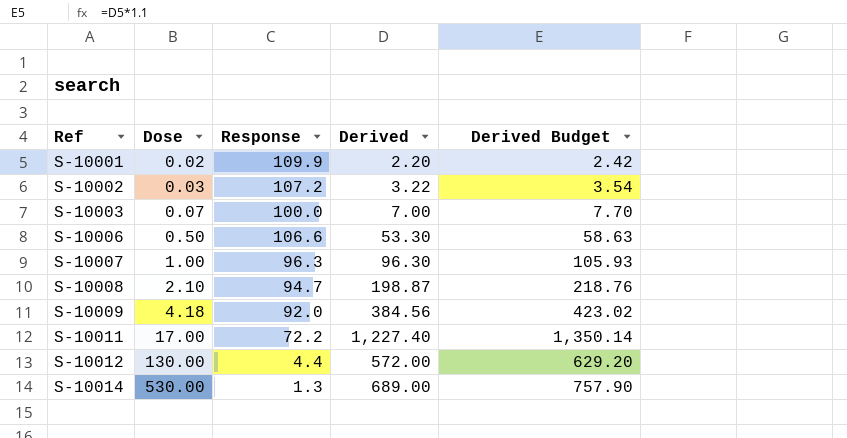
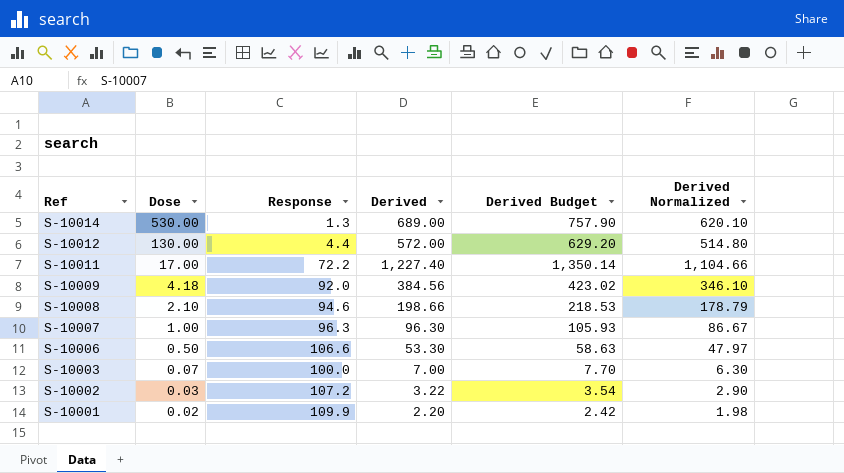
row order: Ref ascending -> Ref descending
column Derived Normalized | formula: none -> [Derived] * 0.9
S-10008 | Response: 94.7 -> 94.6
S-10008 | Derived: 198.87 -> 198.66
S-10008 | Derived Budget: 218.76 -> 218.53

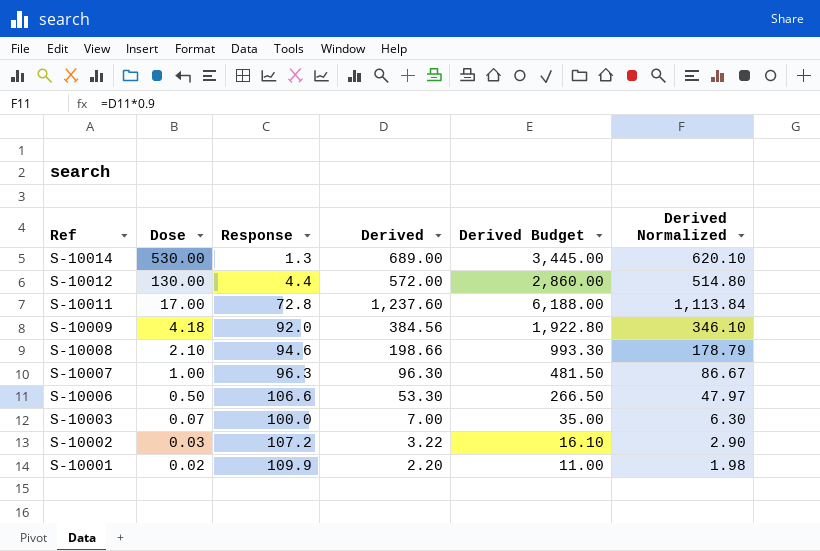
column Derived Budget | formula: [Derived] * 1.1 -> [Derived] * 5
S-10011 | Response: 72.2 -> 72.8
S-10011 | Derived: 1,227.40 -> 1,237.60
S-10011 | Derived Normalized: 1,104.66 -> 1,113.84

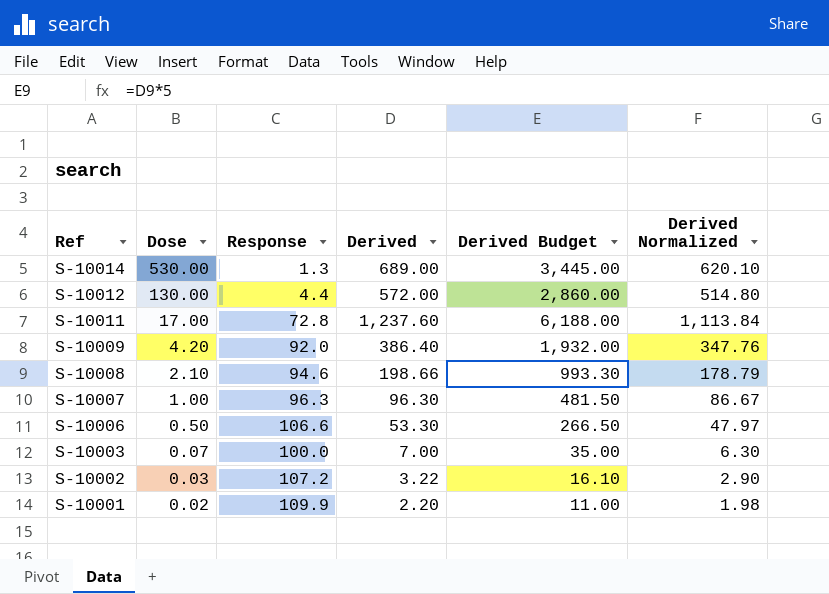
S-10009 | Dose: 4.18 -> 4.20
S-10009 | Derived: 384.56 -> 386.40
S-10009 | Derived Budget: 1,922.80 -> 1,932.00
S-10009 | Derived Normalized: 346.10 -> 347.76

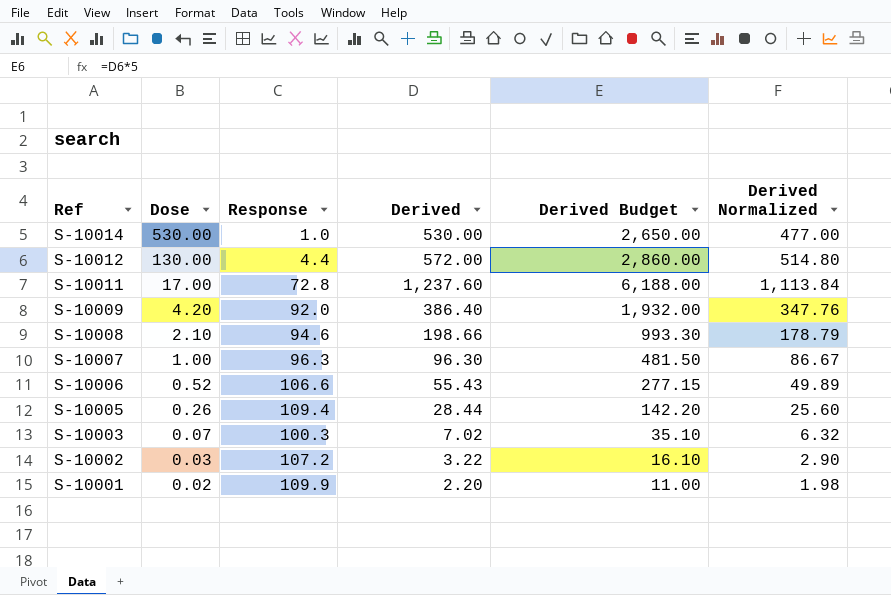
S-10014 | Response: 1.3 -> 1.0
S-10014 | Derived: 689.00 -> 530.00
S-10014 | Derived Budget: 3,445.00 -> 2,650.00
S-10014 | Derived Normalized: 620.10 -> 477.00
S-10006 | Dose: 0.50 -> 0.52
S-10006 | Derived: 53.30 -> 55.43
S-10006 | Derived Budget: 266.50 -> 277.15
S-10006 | Derived Normalized: 47.97 -> 49.89
row S-10005: none -> 0.26 | 109.4 | 28.44 | 142.20 | 25.60
S-10003 | Response: 100.0 -> 100.3
S-10003 | Derived: 7.00 -> 7.02
S-10003 | Derived Budget: 35.00 -> 35.10
S-10003 | Derived Normalized: 6.30 -> 6.32

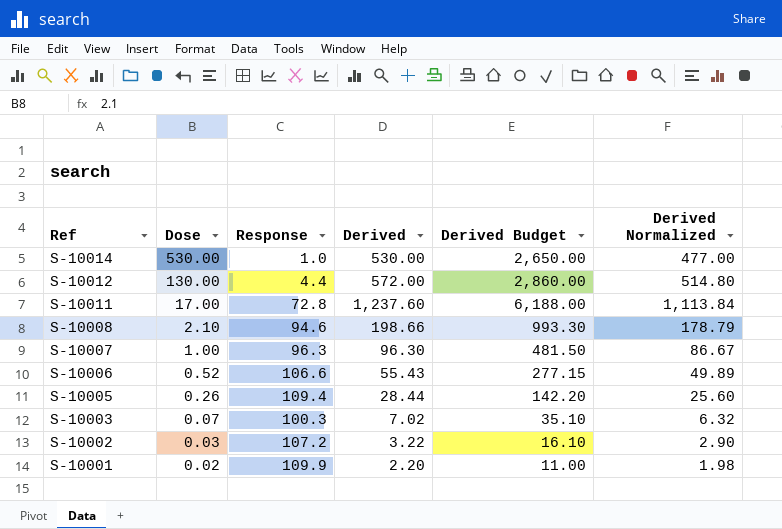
row S-10009: 4.20 | 92.0 | 386.40 | 1,932.00 | 347.76 -> none

